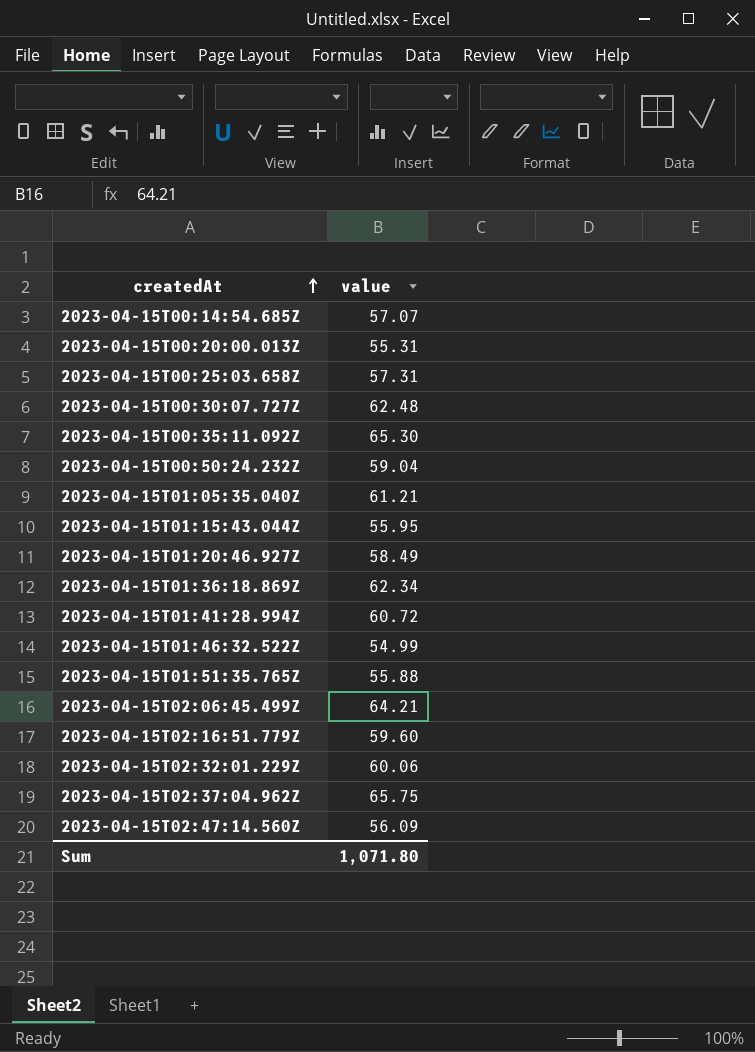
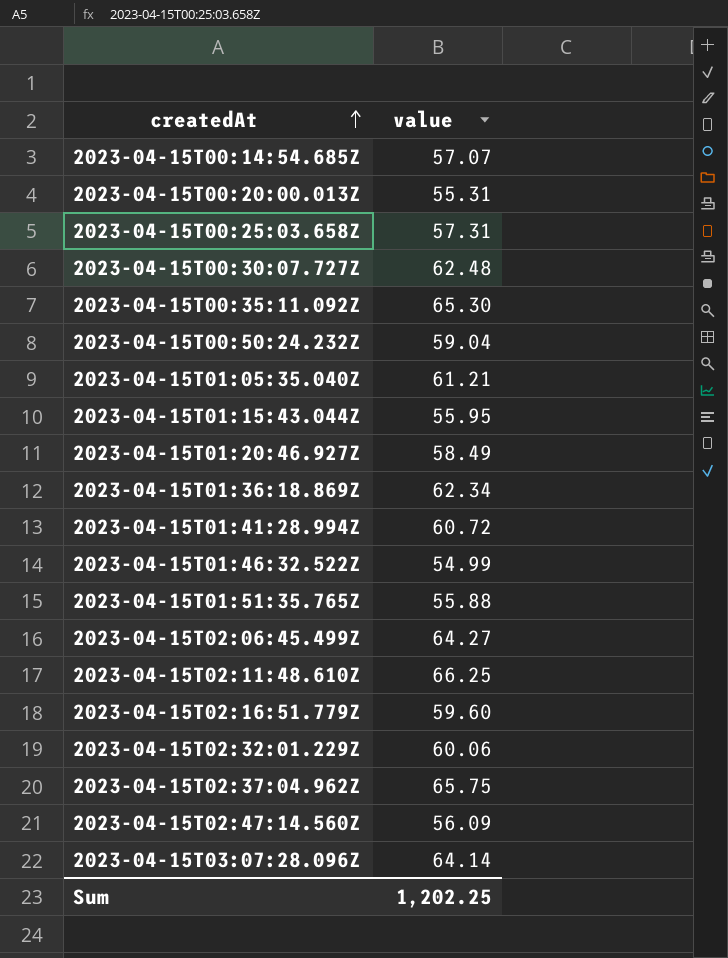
2023-04-15T02:06:45.499Z | value: 64.21 -> 64.27
row 2023-04-15T02:11:48.610Z: none -> 66.25
row 2023-04-15T03:07:28.096Z: none -> 64.14
Sum | value: 1,071.80 -> 1,202.25

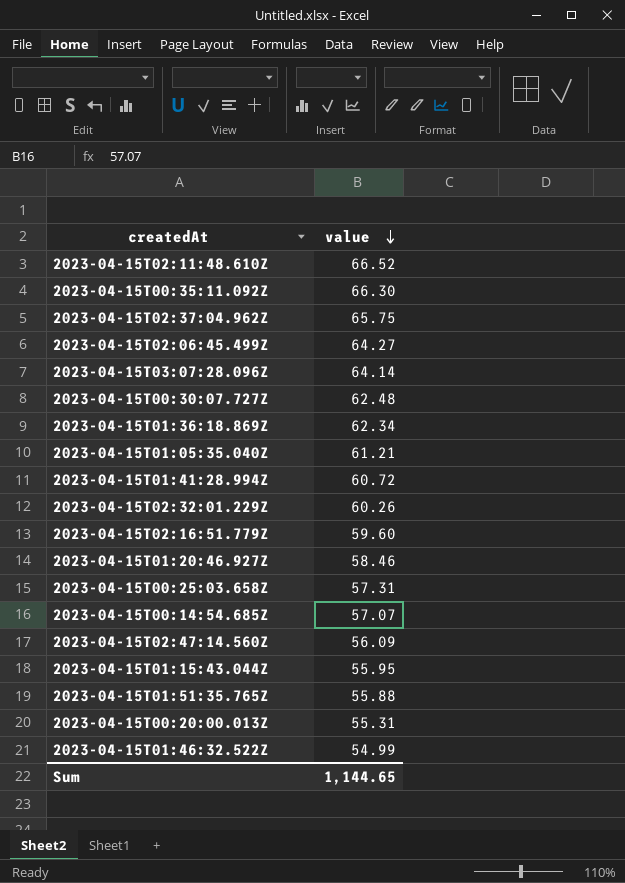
row order: createdAt ascending -> value descending
row 2023-04-15T00:50:24.232Z: 59.04 -> none
2023-04-15T02:11:48.610Z | value: 66.25 -> 66.52
2023-04-15T00:35:11.092Z | value: 65.30 -> 66.30
2023-04-15T02:32:01.229Z | value: 60.06 -> 60.26
2023-04-15T01:20:46.927Z | value: 58.49 -> 58.46
Sum | value: 1,202.25 -> 1,144.65

